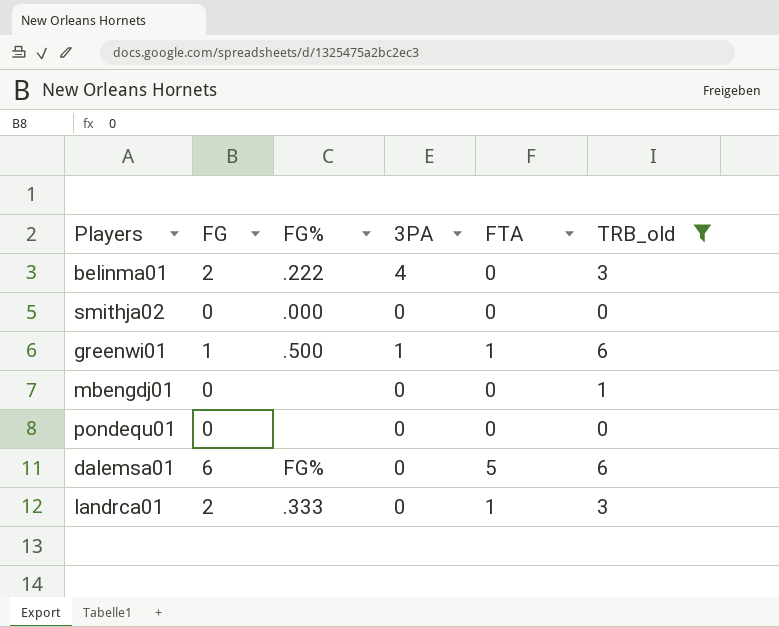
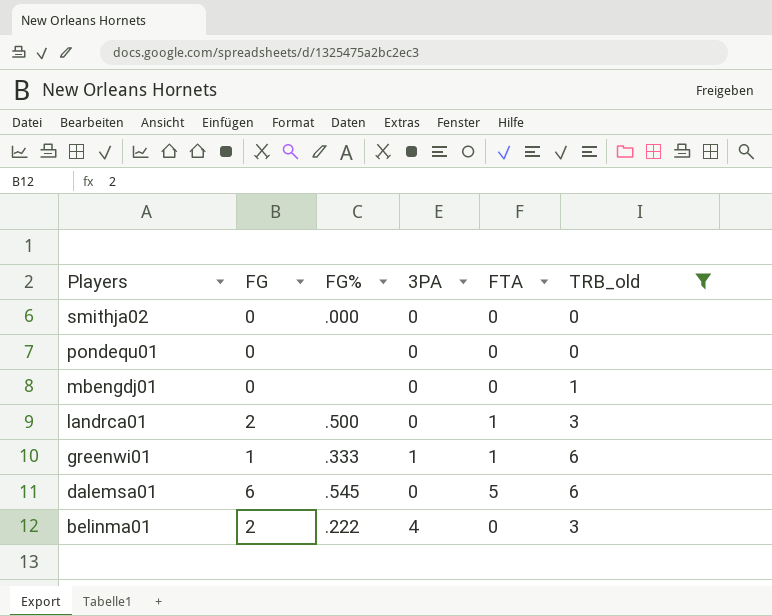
row order: none -> Players descending
landrca01 | FG%: .333 -> .500
greenwi01 | FG%: .500 -> .333
dalemsa01 | FG%: FG% -> .545

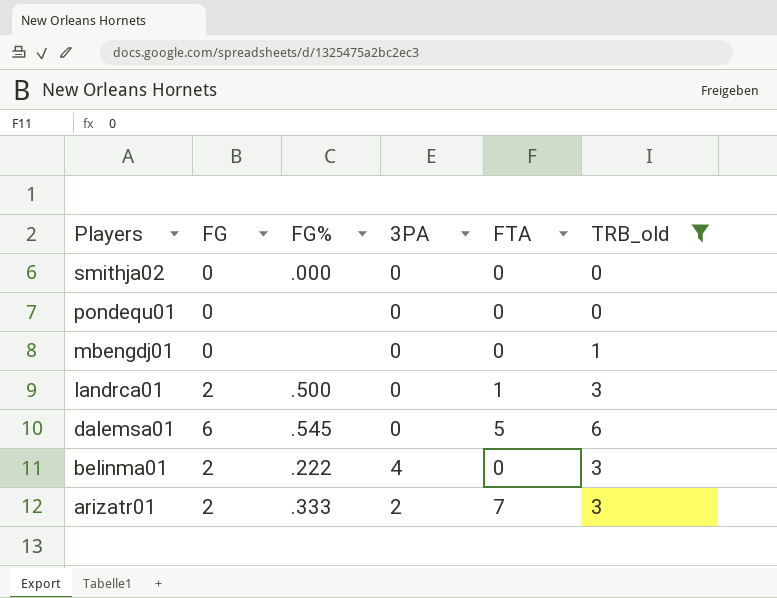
row greenwi01: 1 | .333 | 1 | 1 | 6 -> none
row arizatr01: none -> 2 | .333 | 2 | 7 | 3

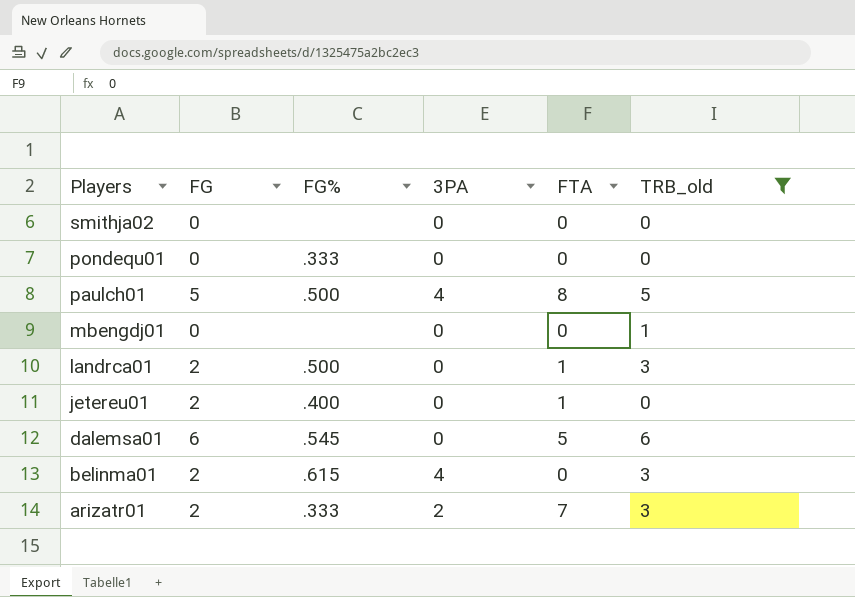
smithja02 | FG%: .000 -> none
pondequ01 | FG%: none -> .333
row paulch01: none -> 5 | .500 | 4 | 8 | 5
row jetereu01: none -> 2 | .400 | 0 | 1 | 0
belinma01 | FG%: .222 -> .615

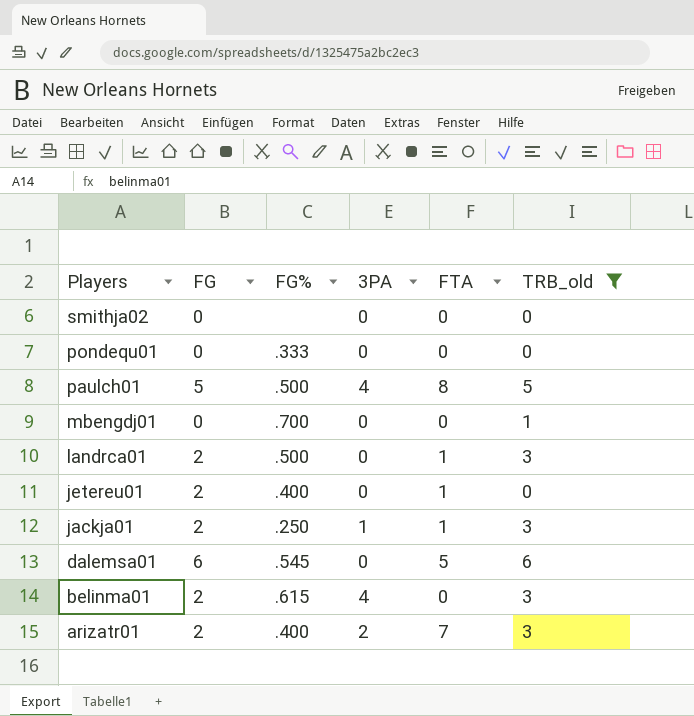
mbengdj01 | FG%: none -> .700
row jackja01: none -> 2 | .250 | 1 | 1 | 3
arizatr01 | FG%: .333 -> .400

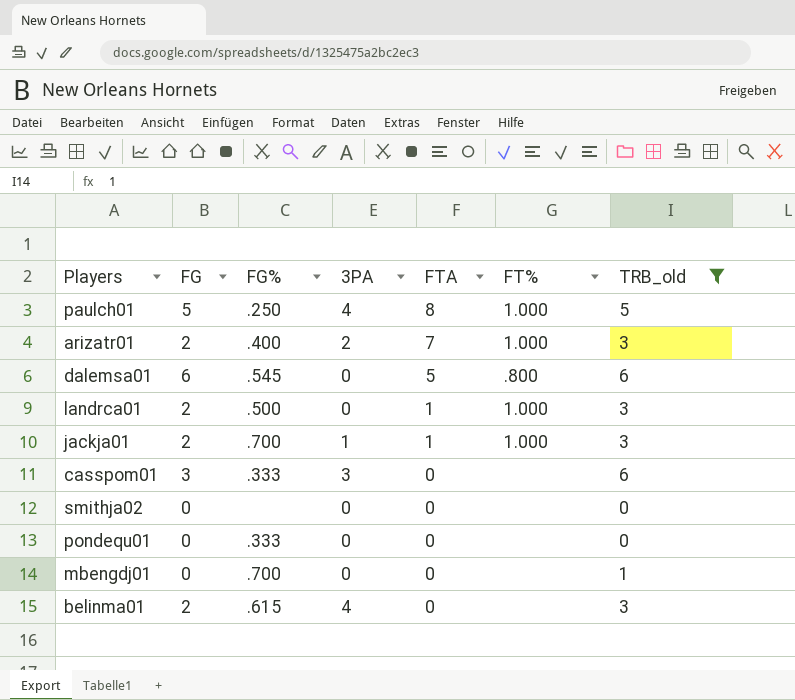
row order: Players descending -> FTA descending
column FT% | position: none -> 6
row jetereu01: 2 | .400 | 0 | 1 | 0 -> none
paulch01 | FG%: .500 -> .250
jackja01 | FG%: .250 -> .700
row casspom01: none -> 3 | .333 | 3 | 0 | none | 6

